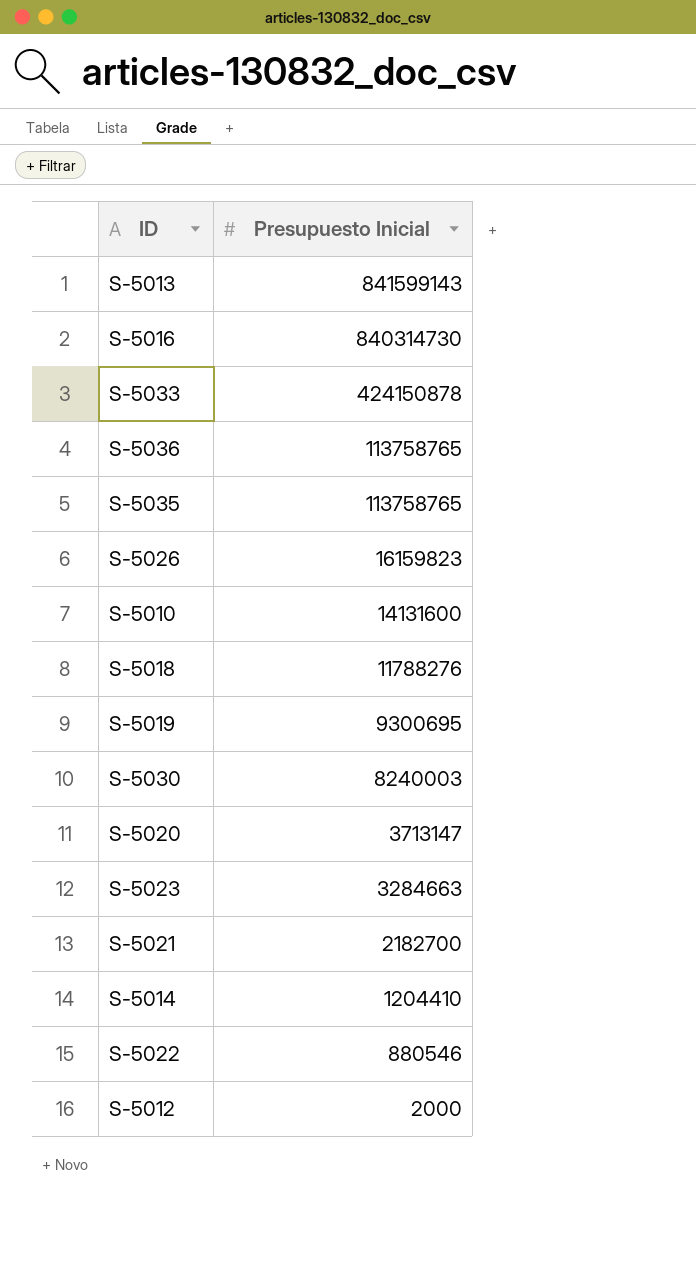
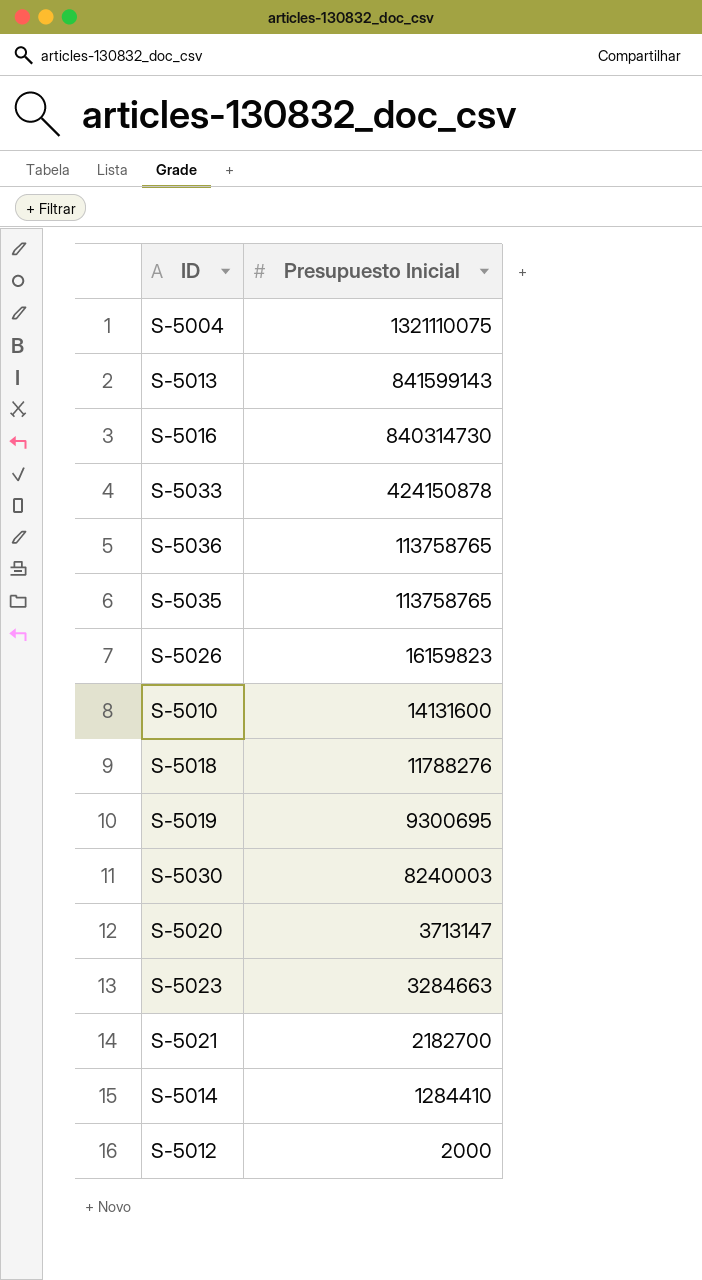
row S-5022: 880546 -> none
row S-5004: none -> 1321110075
S-5014 | Presupuesto Inicial: 1204410 -> 1284410

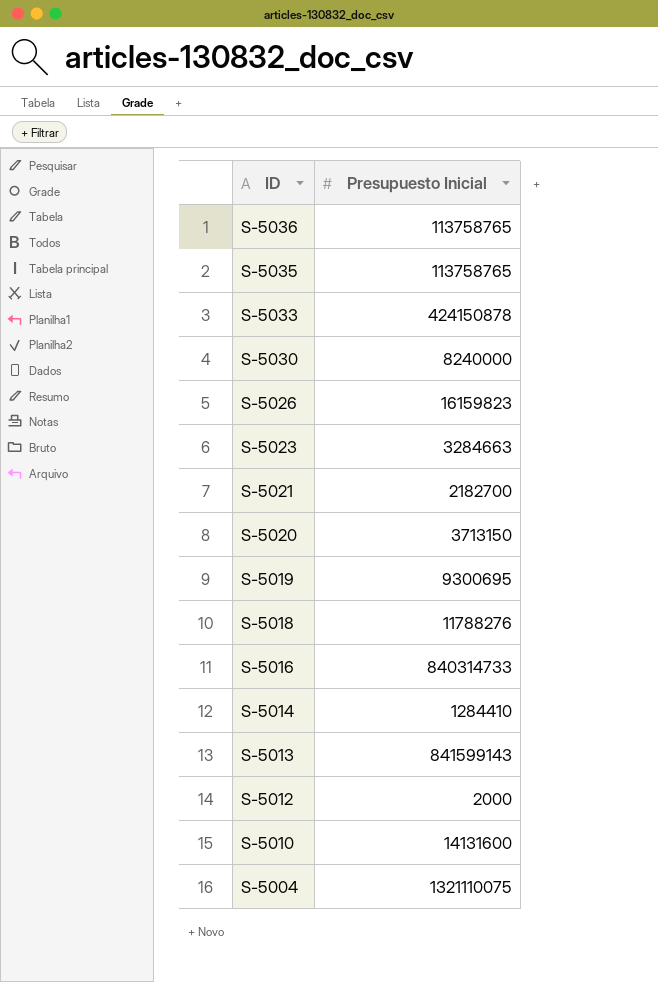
row order: Presupuesto Inicial descending -> ID descending
S-5030 | Presupuesto Inicial: 8240003 -> 8240000
S-5020 | Presupuesto Inicial: 3713147 -> 3713150
S-5016 | Presupuesto Inicial: 840314730 -> 840314733

